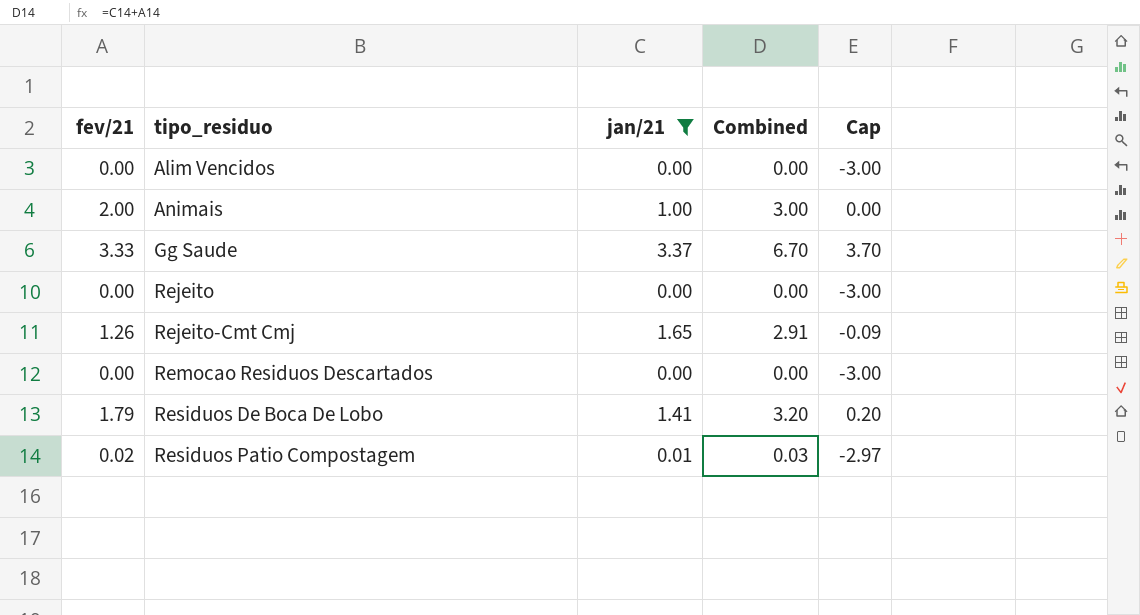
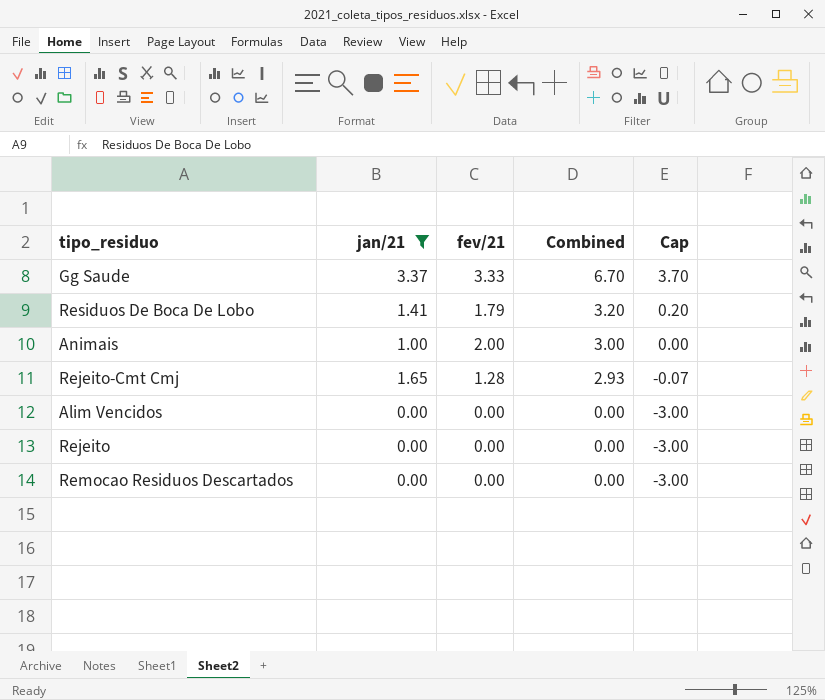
row order: tipo_residuo ascending -> Combined descending
column fev/21 | position: 1 -> 3
row Residuos Patio Compostagem: 0.02 | 0.01 | 0.03 | -2.97 -> none
Rejeito-Cmt Cmj | fev/21: 1.26 -> 1.28
Rejeito-Cmt Cmj | Combined: 2.91 -> 2.93
Rejeito-Cmt Cmj | Cap: -0.09 -> -0.07

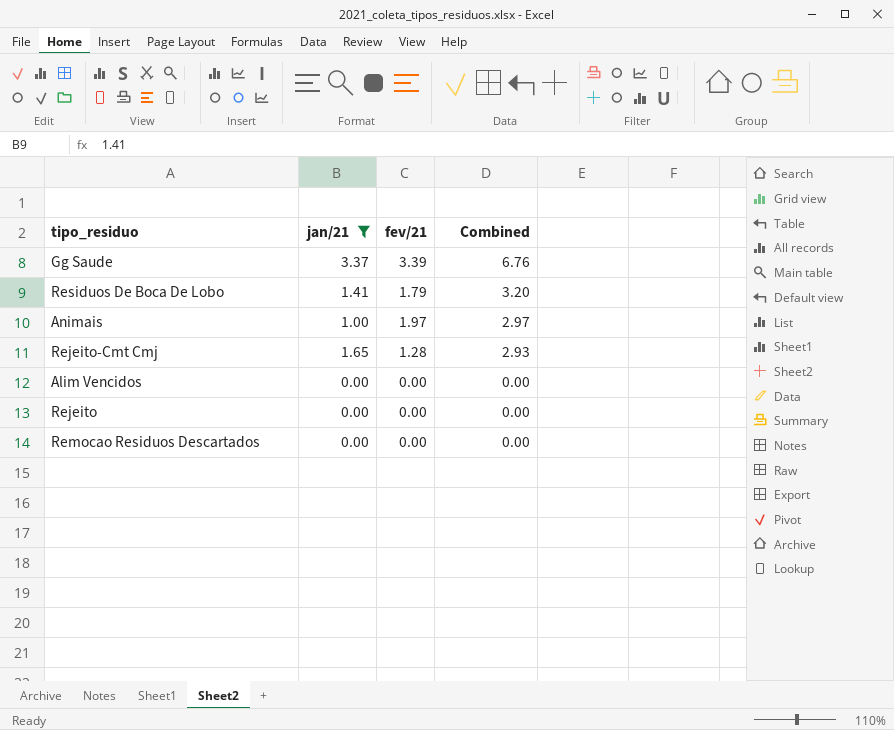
column Cap | formula: [Combined] - 3 -> none
Gg Saude | fev/21: 3.33 -> 3.39
Gg Saude | Combined: 6.70 -> 6.76
Animais | fev/21: 2.00 -> 1.97
Animais | Combined: 3.00 -> 2.97

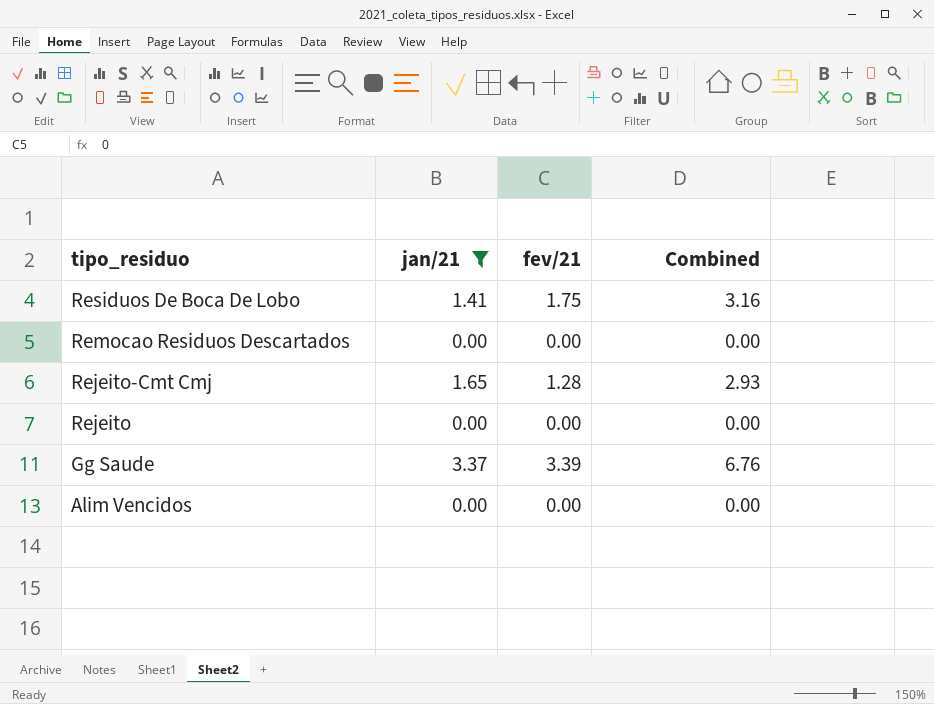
row order: Combined descending -> tipo_residuo descending
row Animais: 1.00 | 1.97 | 2.97 -> none
Residuos De Boca De Lobo | fev/21: 1.79 -> 1.75
Residuos De Boca De Lobo | Combined: 3.20 -> 3.16

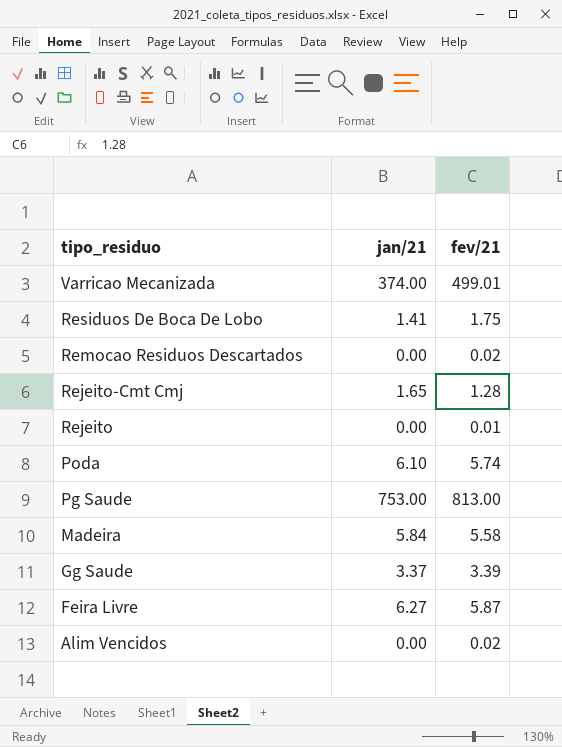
filter: jan/21 <= 3.37 -> none
column Combined | formula: [jan/21] + [fev/21] -> none
Remocao Residuos Descartados | fev/21: 0.00 -> 0.02
Rejeito | fev/21: 0.00 -> 0.01
Alim Vencidos | fev/21: 0.00 -> 0.02

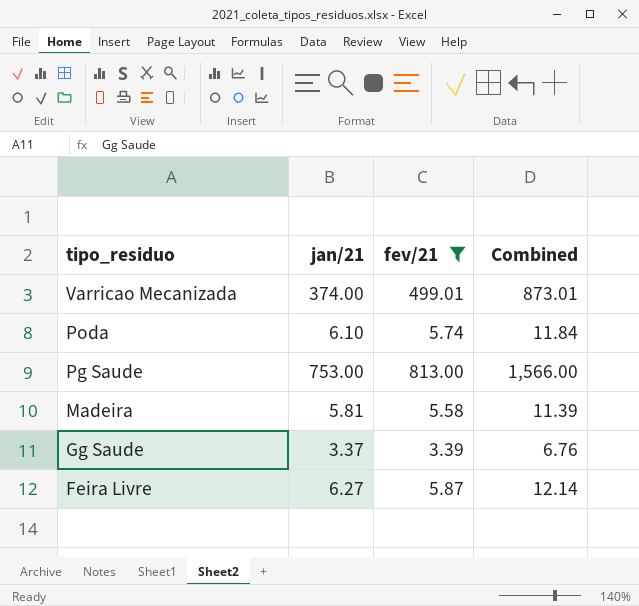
filter: none -> fev/21 >= 3.39
column Combined | formula: none -> [jan/21] + [fev/21]
Madeira | jan/21: 5.84 -> 5.81

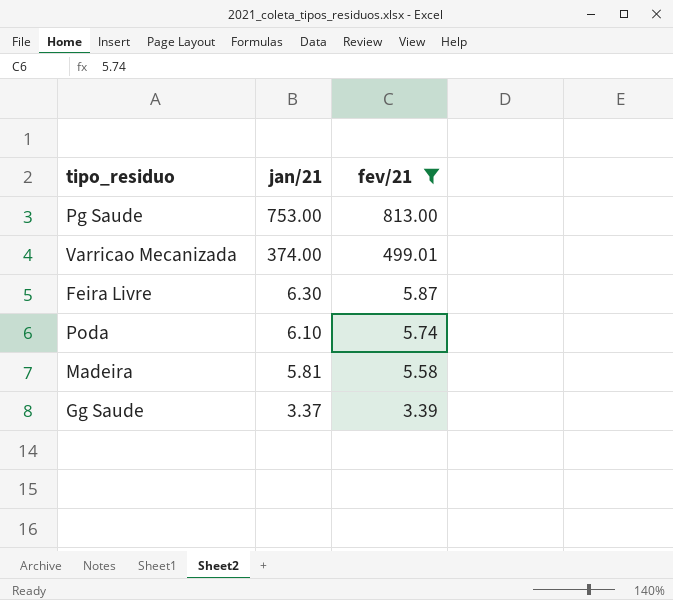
row order: tipo_residuo descending -> jan/21 descending
column Combined | formula: [jan/21] + [fev/21] -> none
Feira Livre | jan/21: 6.27 -> 6.30

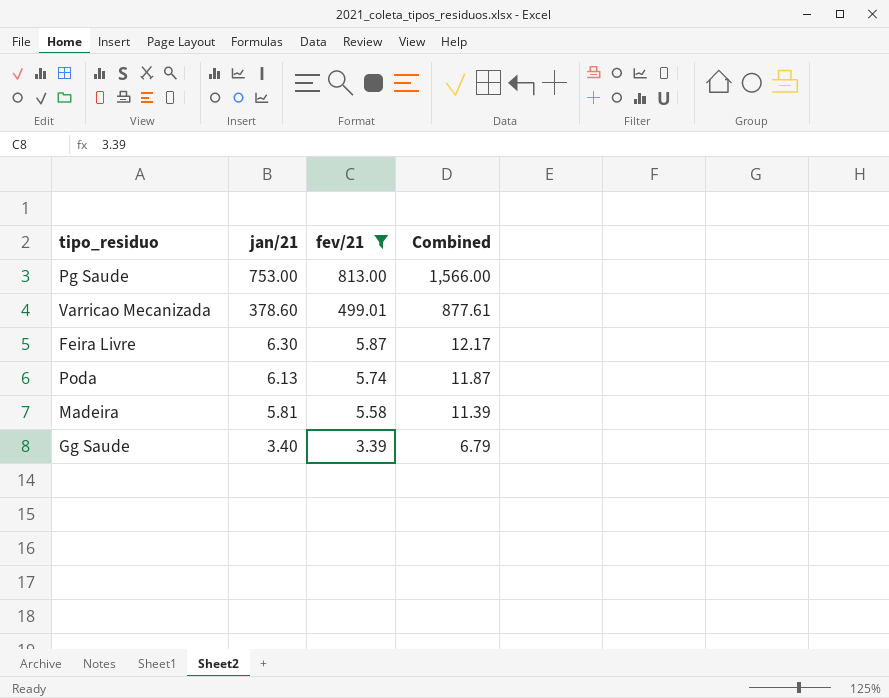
column Combined | formula: none -> [jan/21] + [fev/21]
Varricao Mecanizada | jan/21: 374.00 -> 378.60
Poda | jan/21: 6.10 -> 6.13
Gg Saude | jan/21: 3.37 -> 3.40

